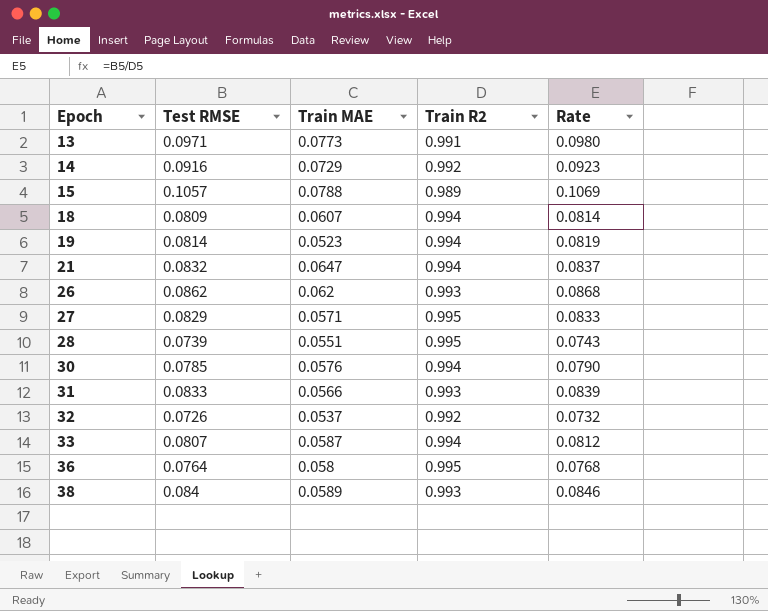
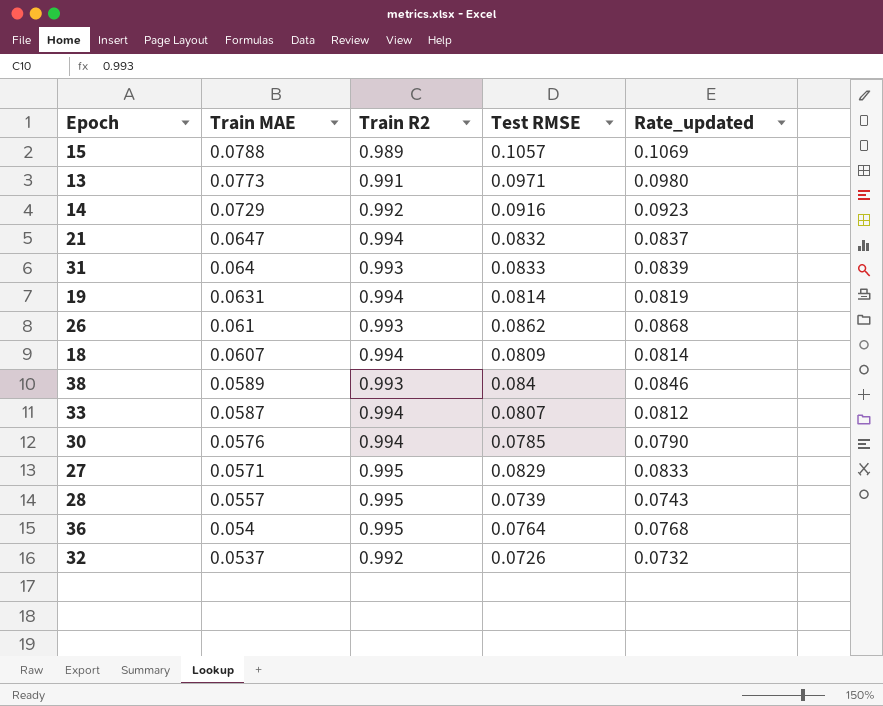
row order: Epoch ascending -> Train MAE descending
column Test RMSE | position: 2 -> 4
column name: Rate -> Rate_updated
31 | Train MAE: 0.0566 -> 0.064
19 | Train MAE: 0.0523 -> 0.0631
26 | Train MAE: 0.062 -> 0.061
28 | Train MAE: 0.0551 -> 0.0557
36 | Train MAE: 0.058 -> 0.054

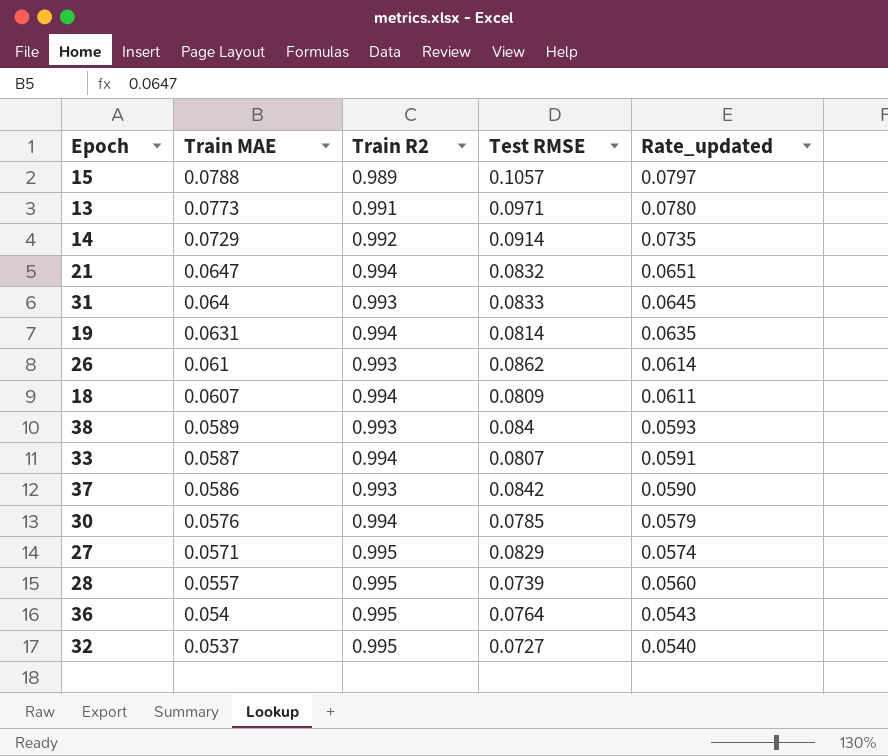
column Rate_updated | formula: [Test RMSE] / [Train R2] -> [Train MAE] / [Train R2]
14 | Test RMSE: 0.0916 -> 0.0914
row 37: none -> 0.0586 | 0.993 | 0.0842 | 0.0590
32 | Train R2: 0.992 -> 0.995
32 | Test RMSE: 0.0726 -> 0.0727

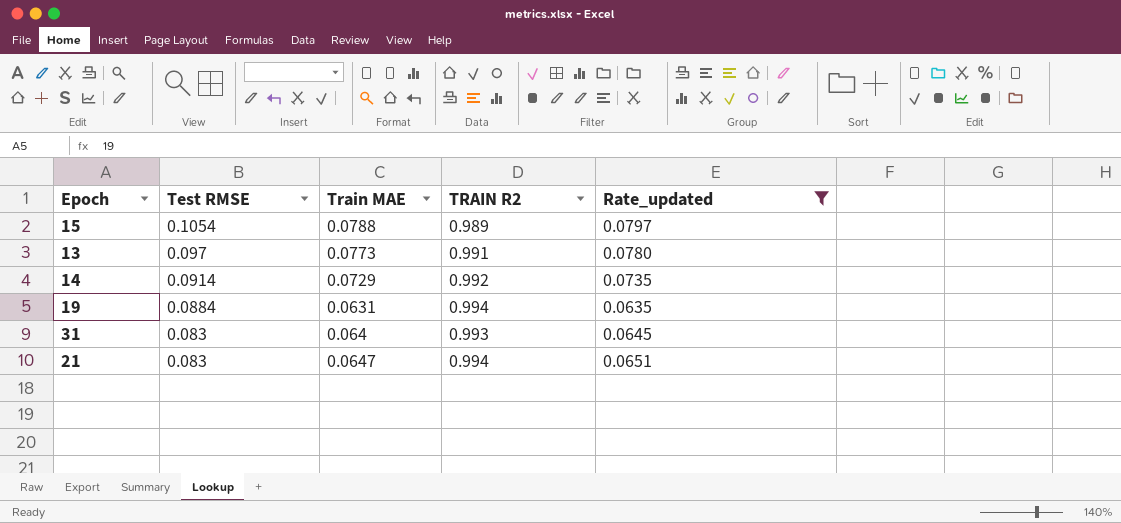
filter: none -> Rate_updated >= 0.0635
row order: Train MAE descending -> Test RMSE descending
column Test RMSE | position: 4 -> 2
column name: Train R2 -> TRAIN R2
15 | Test RMSE: 0.1057 -> 0.1054
13 | Test RMSE: 0.0971 -> 0.097
19 | Test RMSE: 0.0814 -> 0.0884
31 | Test RMSE: 0.0833 -> 0.083
21 | Test RMSE: 0.0832 -> 0.083

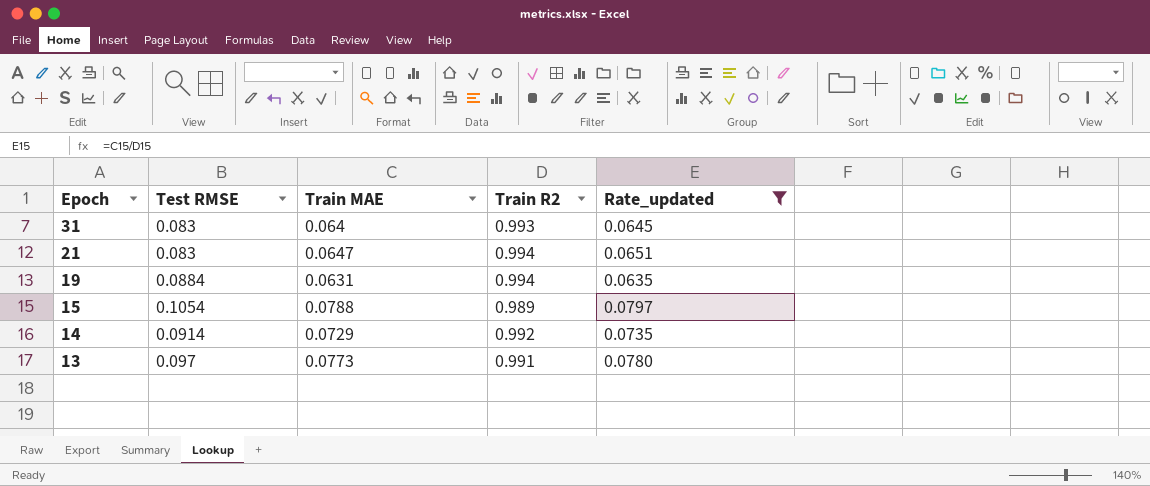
row order: Test RMSE descending -> Epoch descending
column name: TRAIN R2 -> Train R2

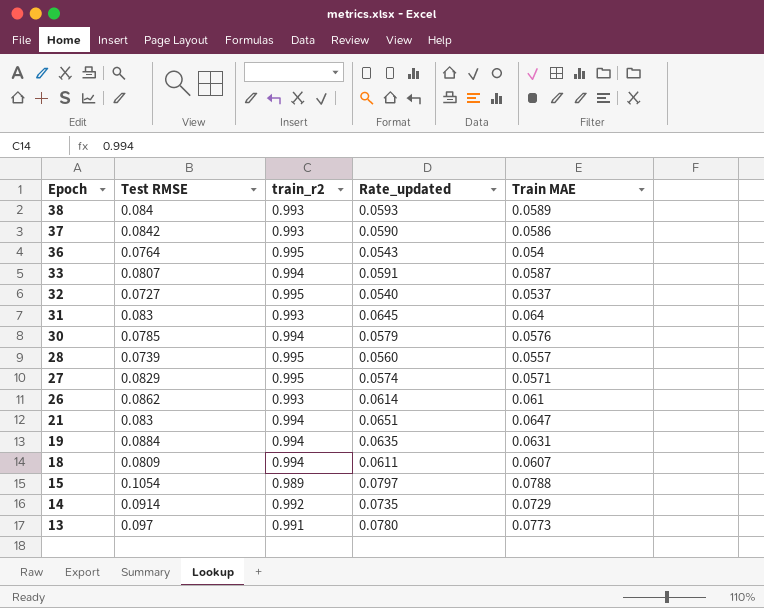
filter: Rate_updated >= 0.0635 -> none
column name: Train R2 -> train_r2
column Train MAE | position: 3 -> 5

